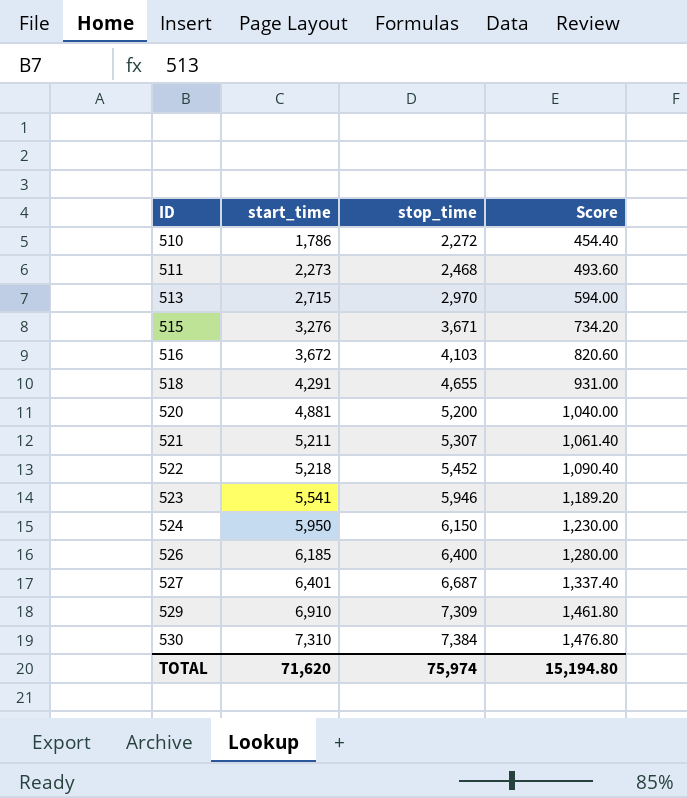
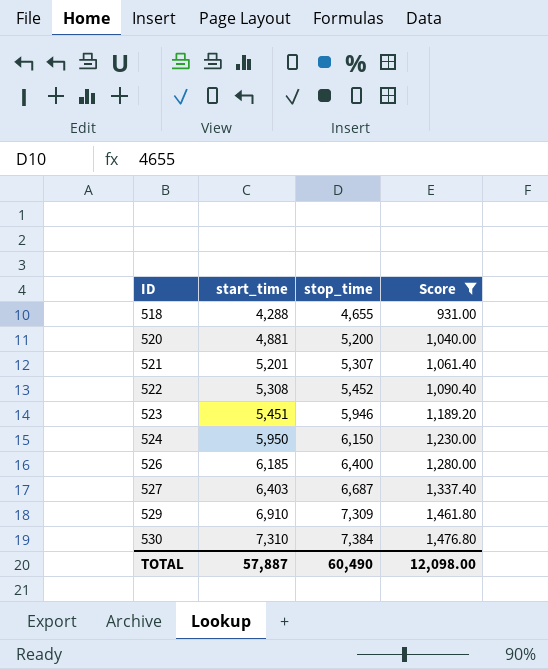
filter: none -> Score >= 931.00
518 | start_time: 4,291 -> 4,288
521 | start_time: 5,211 -> 5,201
522 | start_time: 5,218 -> 5,308
523 | start_time: 5,541 -> 5,451
527 | start_time: 6,401 -> 6,403
TOTAL | start_time: 71,620 -> 57,887
TOTAL | stop_time: 75,974 -> 60,490
TOTAL | Score: 15,194.80 -> 12,098.00

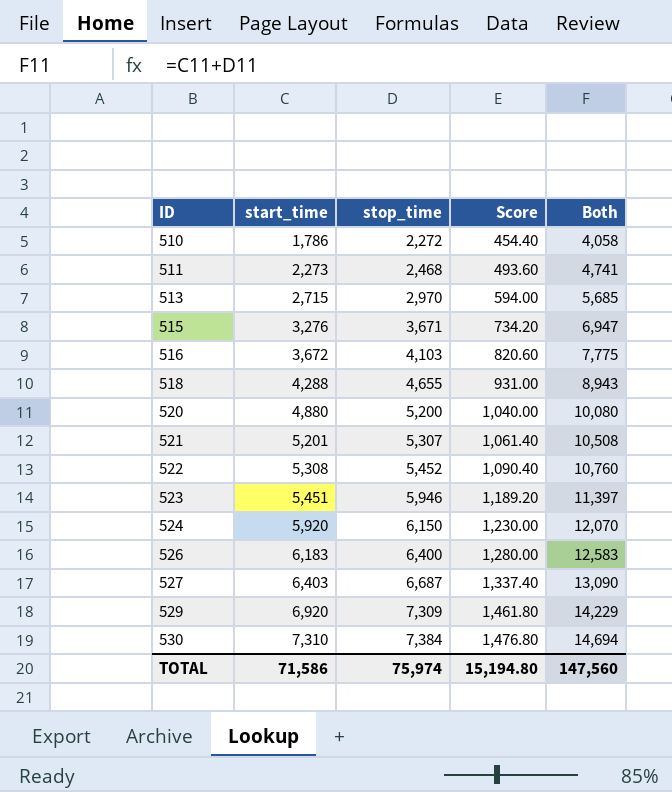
filter: Score >= 931.00 -> none
column Both | formula: none -> [start_time] + [stop_time]
520 | start_time: 4,881 -> 4,880
524 | start_time: 5,950 -> 5,920
526 | start_time: 6,185 -> 6,183
529 | start_time: 6,910 -> 6,920
TOTAL | start_time: 57,887 -> 71,586
TOTAL | stop_time: 60,490 -> 75,974
TOTAL | Score: 12,098.00 -> 15,194.80

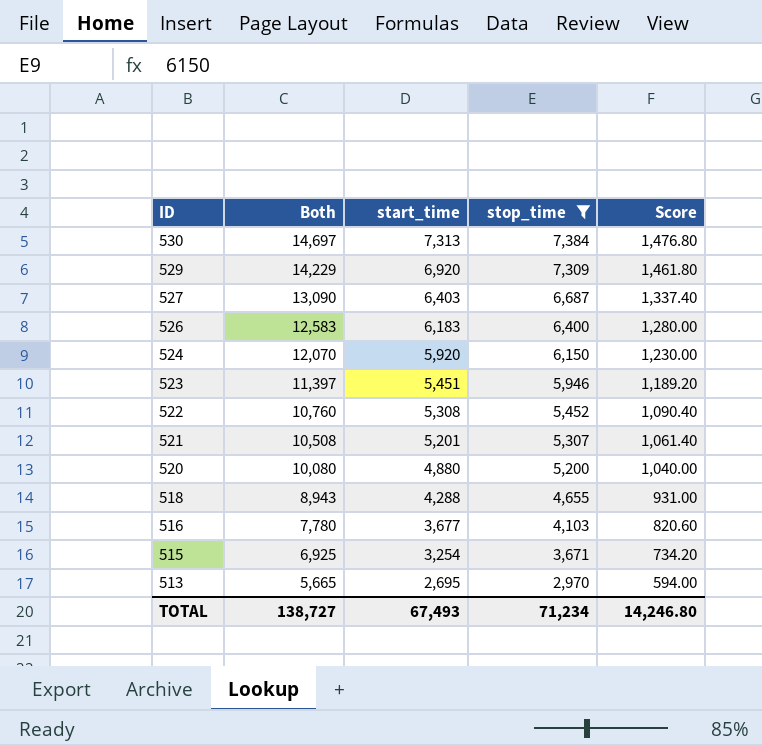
filter: none -> stop_time >= 2,970
row order: ID ascending -> ID descending
column Both | position: 5 -> 2
530 | Both: 14,694 -> 14,697
530 | start_time: 7,310 -> 7,313
516 | Both: 7,775 -> 7,780
516 | start_time: 3,672 -> 3,677
515 | Both: 6,947 -> 6,925
515 | start_time: 3,276 -> 3,254
513 | Both: 5,685 -> 5,665
513 | start_time: 2,715 -> 2,695
TOTAL | Both: 147,560 -> 138,727
TOTAL | start_time: 71,586 -> 67,493
TOTAL | stop_time: 75,974 -> 71,234
TOTAL | Score: 15,194.80 -> 14,246.80

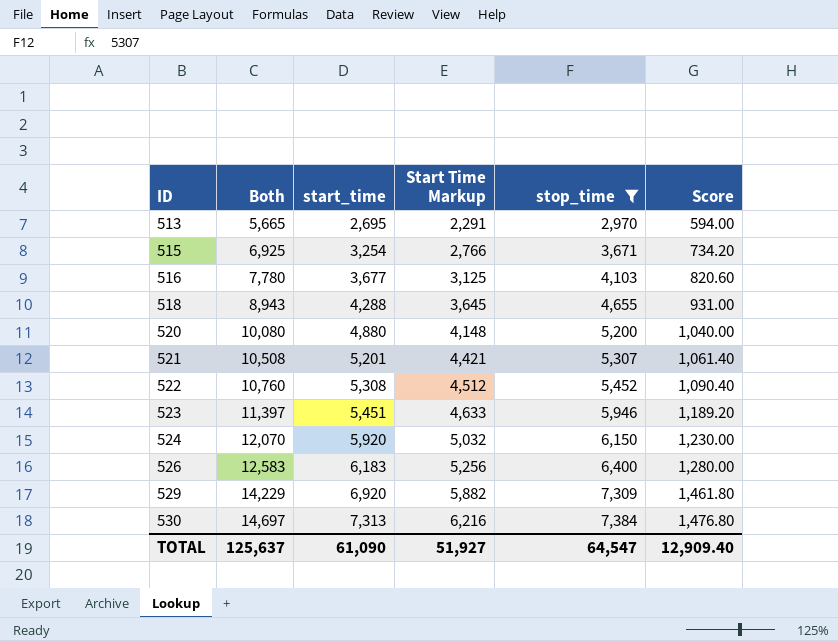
row order: ID descending -> ID ascending
column Start Time Markup | formula: none -> [start_time] * 0.85
row 527: 13,090 | 6,403 | 6,687 | 1,337.40 -> none
TOTAL | Both: 138,727 -> 125,637
TOTAL | start_time: 67,493 -> 61,090
TOTAL | stop_time: 71,234 -> 64,547
TOTAL | Score: 14,246.80 -> 12,909.40

